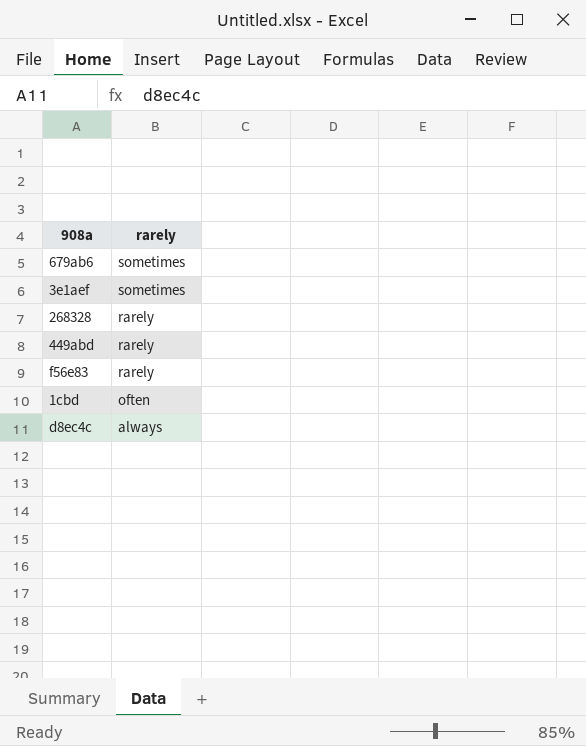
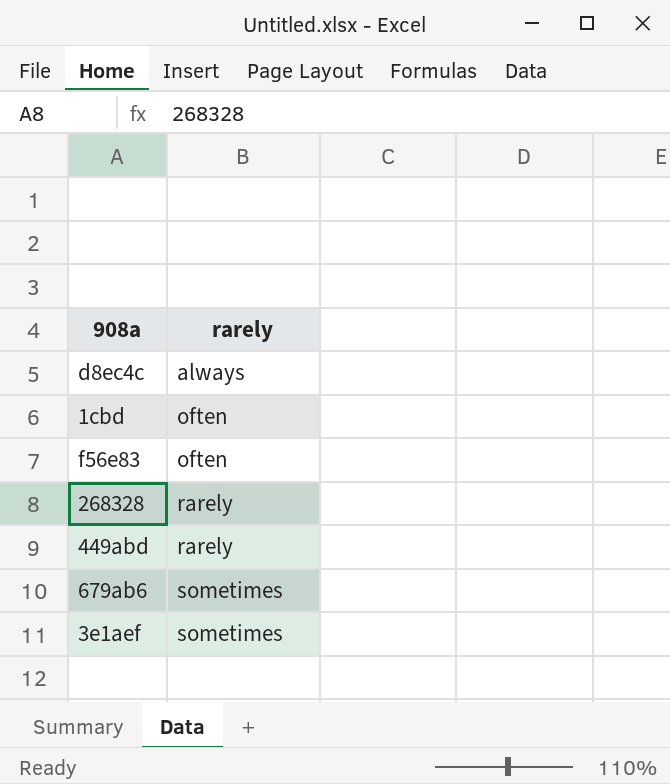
row order: rarely descending -> rarely ascending
f56e83 | rarely: rarely -> often

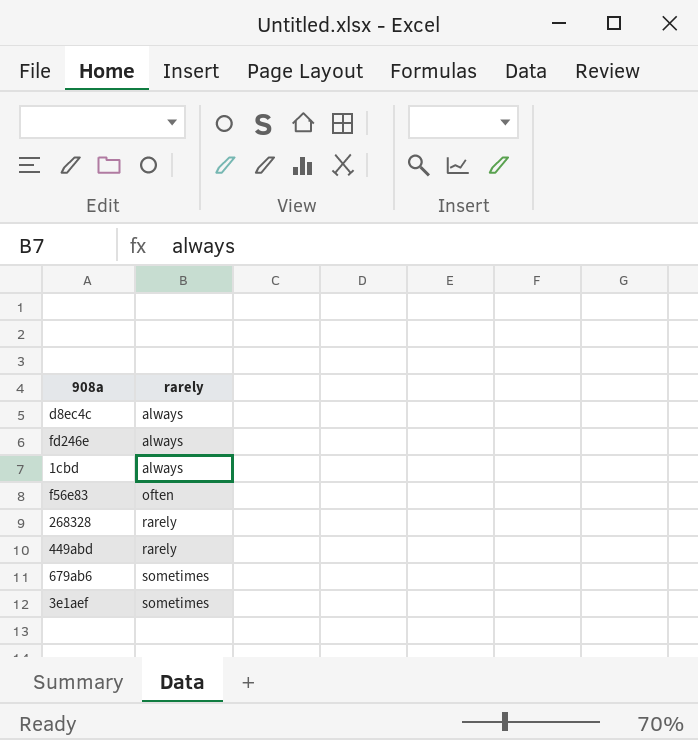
row fd246e: none -> always
1cbd | rarely: often -> always

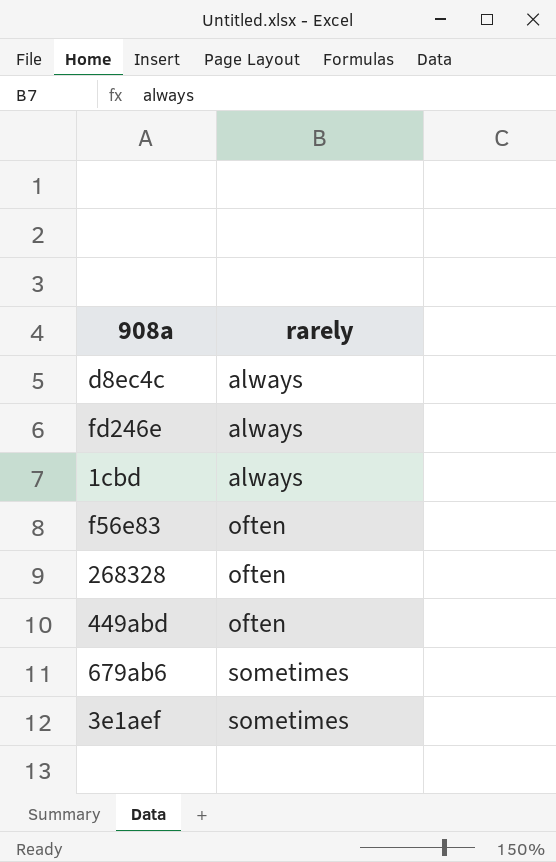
268328 | rarely: rarely -> often
449abd | rarely: rarely -> often

